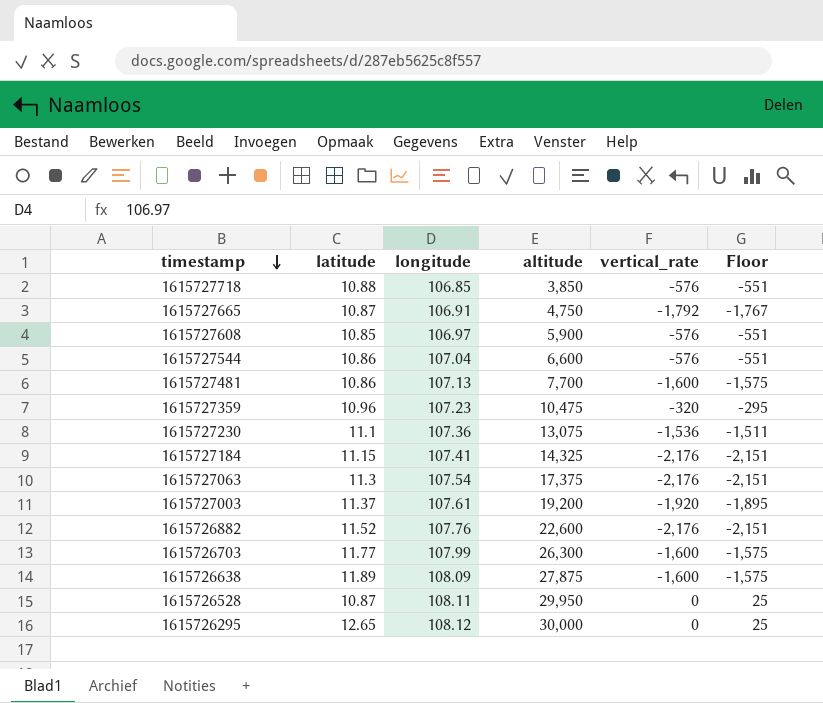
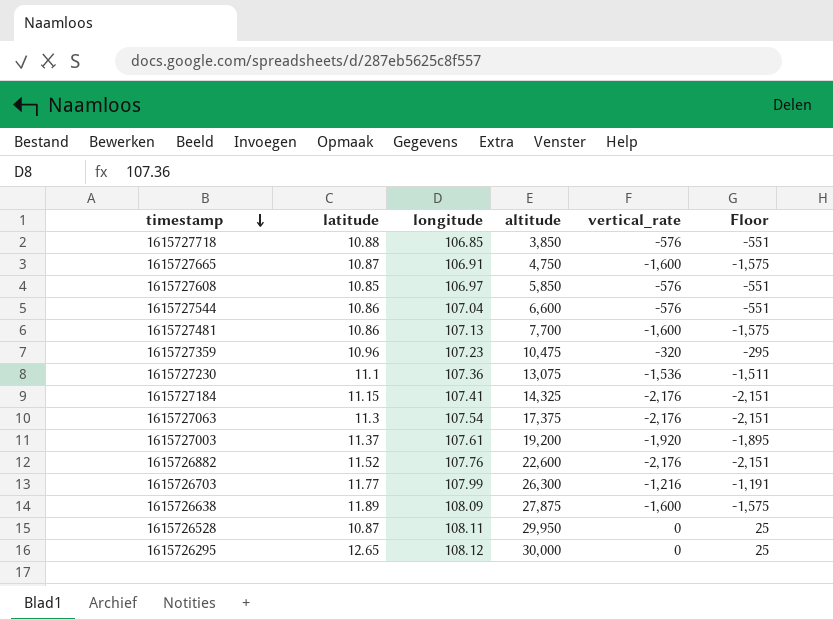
1615727665 | vertical_rate: -1,792 -> -1,600
1615727665 | Floor: -1,767 -> -1,575
1615727608 | altitude: 5,900 -> 5,850
1615726703 | vertical_rate: -1,600 -> -1,216
1615726703 | Floor: -1,575 -> -1,191

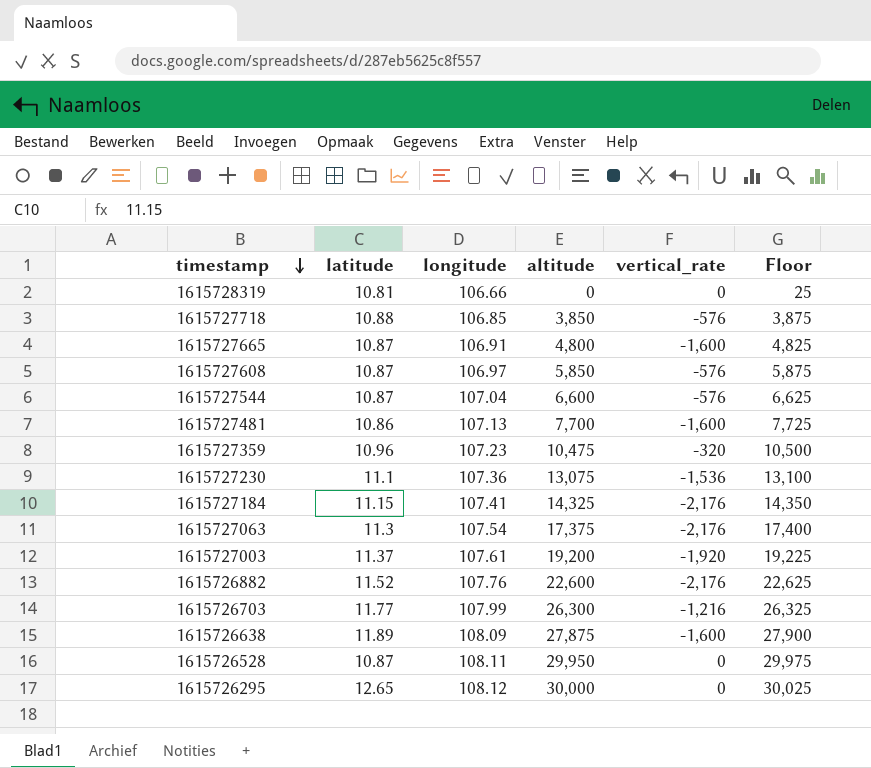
column Floor | formula: [vertical_rate] + 25 -> [altitude] + 25
row 1615728319: none -> 10.81 | 106.66 | 0 | 0 | 25
1615727665 | altitude: 4,750 -> 4,800
1615727608 | latitude: 10.85 -> 10.87
1615727544 | latitude: 10.86 -> 10.87

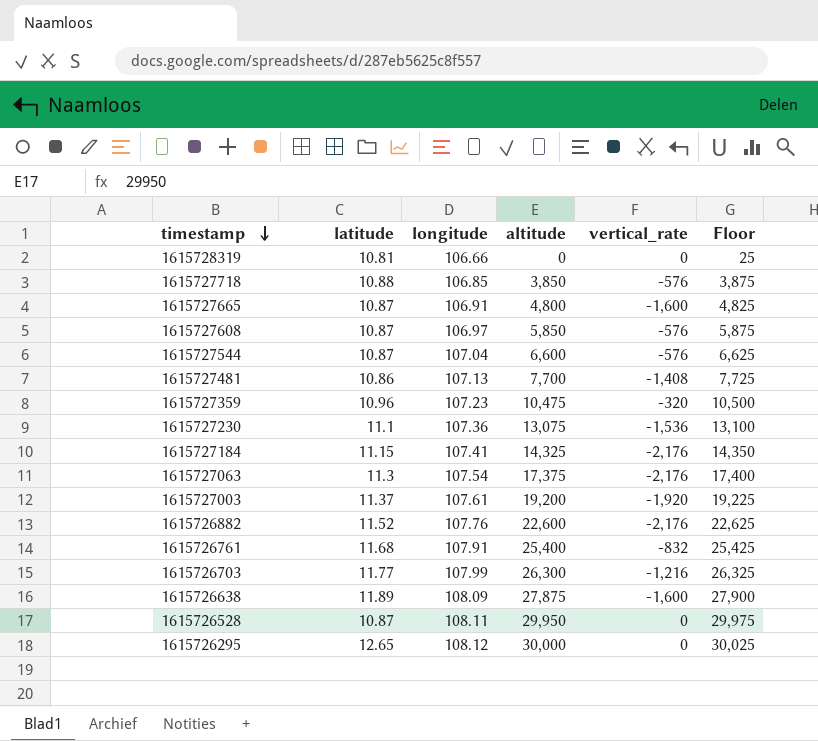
1615727481 | vertical_rate: -1,600 -> -1,408
row 1615726761: none -> 11.68 | 107.91 | 25,400 | -832 | 25,425

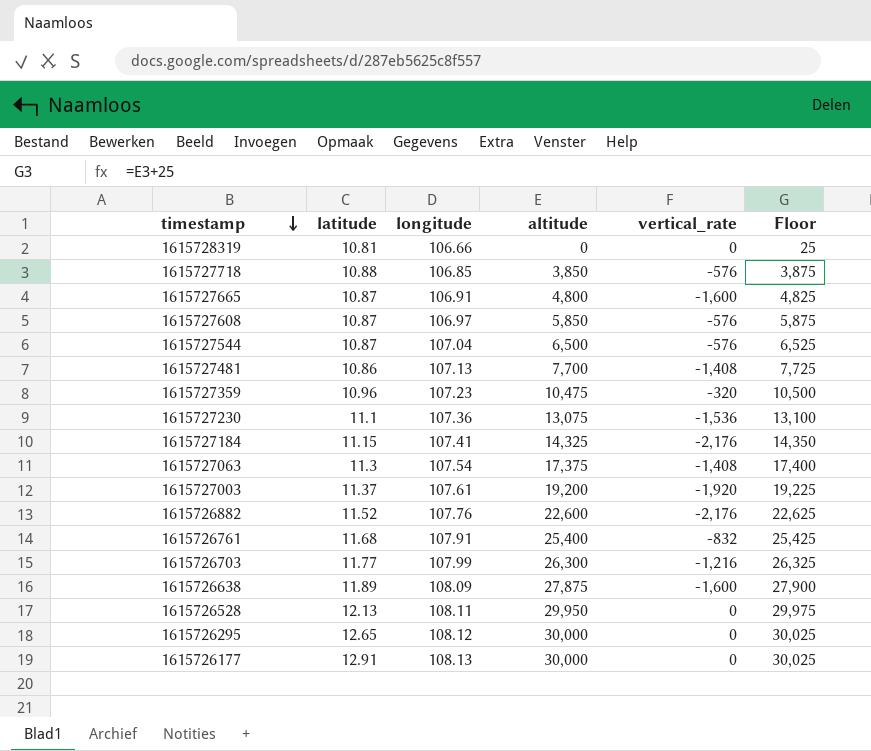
1615727544 | altitude: 6,600 -> 6,500
1615727544 | Floor: 6,625 -> 6,525
1615727063 | vertical_rate: -2,176 -> -1,408
1615726528 | latitude: 10.87 -> 12.13
row 1615726177: none -> 12.91 | 108.13 | 30,000 | 0 | 30,025

